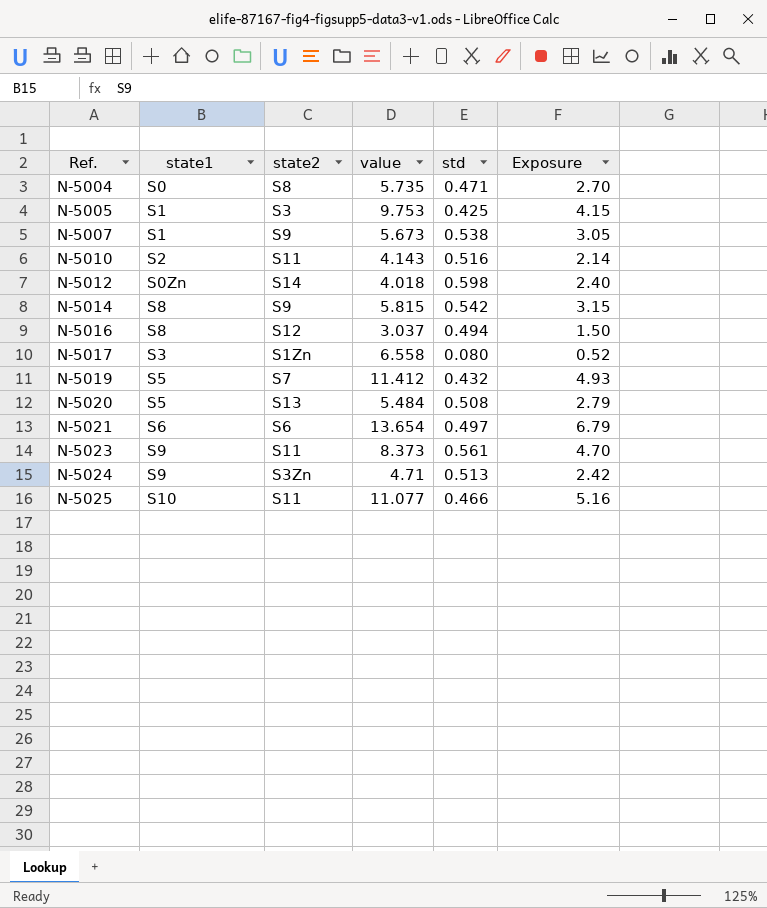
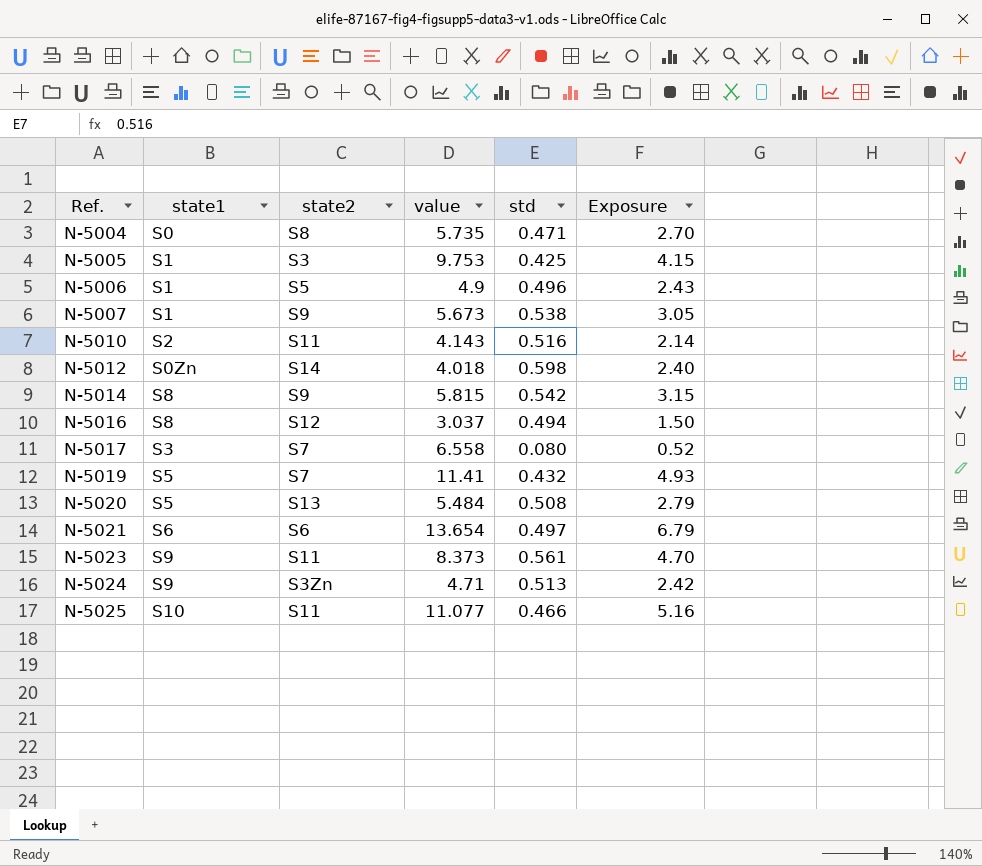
row N-5006: none -> S1 | S5 | 4.9 | 0.496 | 2.43
N-5017 | state2: S1Zn -> S7
N-5019 | value: 11.412 -> 11.41

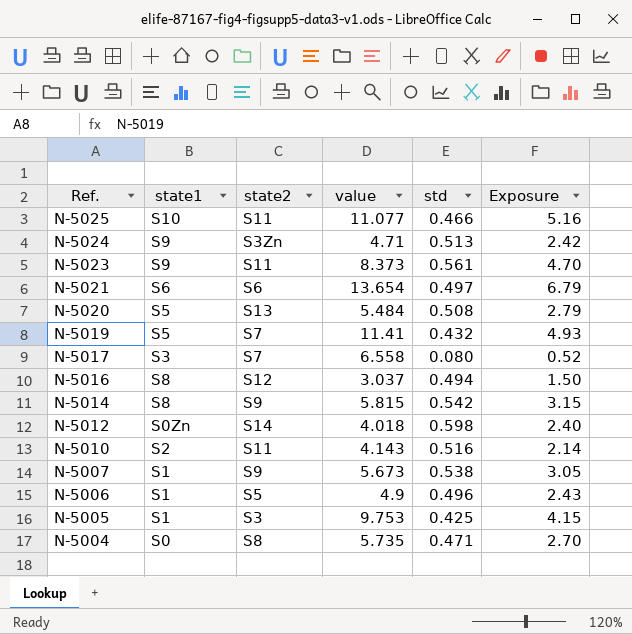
row order: Ref. ascending -> Ref. descending

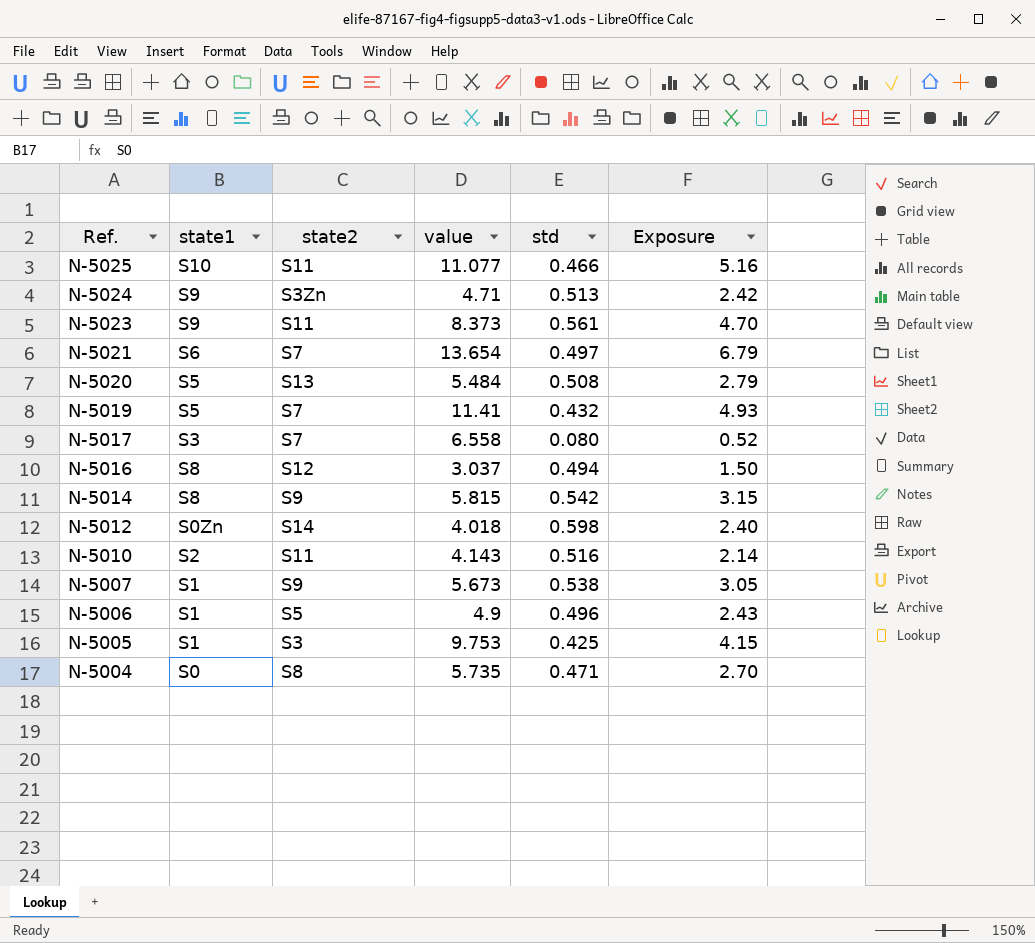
N-5021 | state2: S6 -> S7

